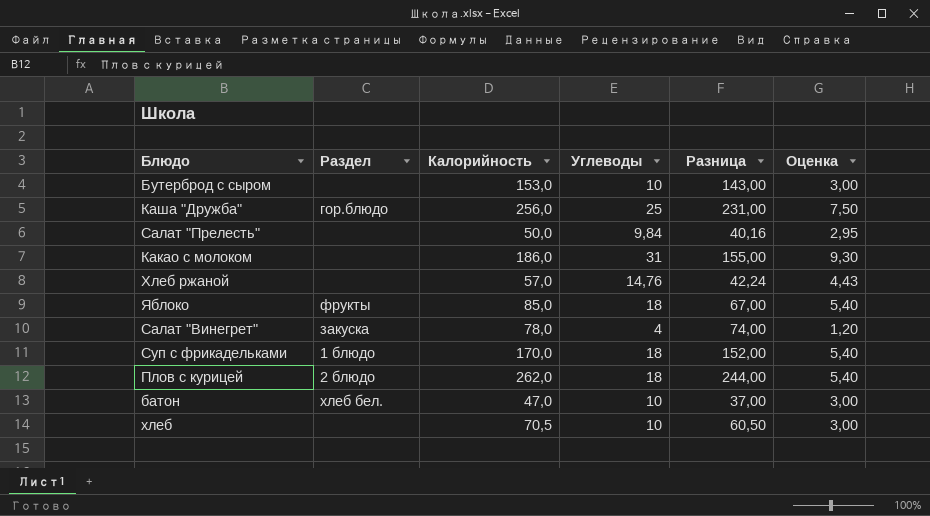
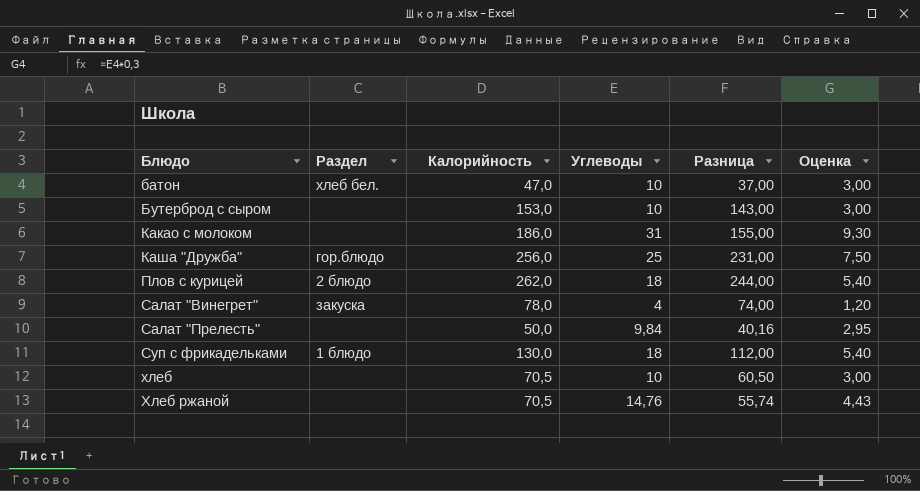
row order: none -> Блюдо ascending
row Яблоко: фрукты | 85,0 | 18 | 67,00 | 5,40 -> none
Суп с фрикадельками | Калорийность: 170,0 -> 130,0
Суп с фрикадельками | Разница: 152,00 -> 112,00
Хлеб ржаной | Калорийность: 57,0 -> 70,5
Хлеб ржаной | Разница: 42,24 -> 55,74

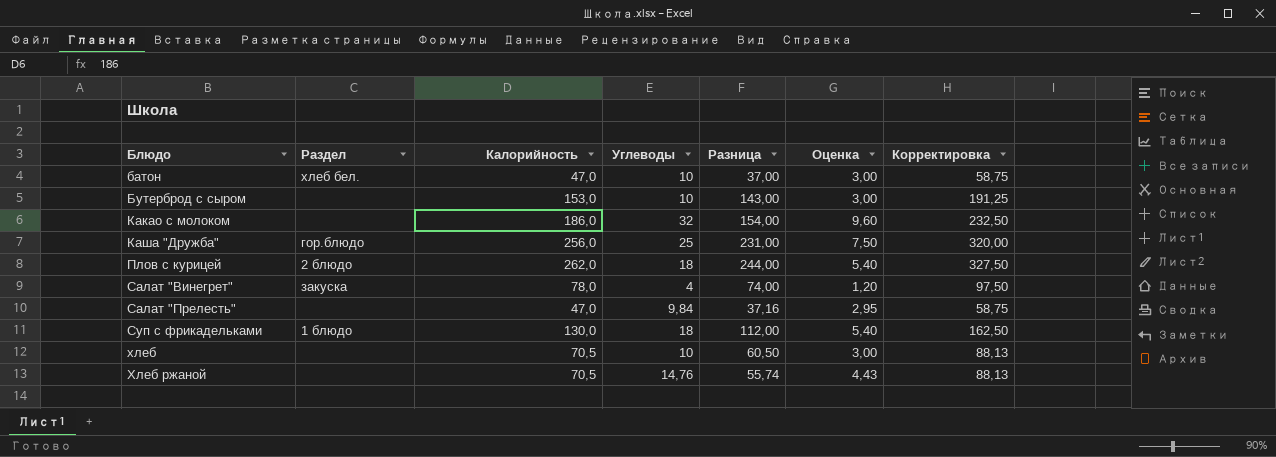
column Корректировка | formula: none -> [Калорийность] * 1,25
Какао с молоком | Углеводы: 31 -> 32
Какао с молоком | Разница: 155,00 -> 154,00
Какао с молоком | Оценка: 9,30 -> 9,60
Салат "Прелесть" | Калорийность: 50,0 -> 47,0
Салат "Прелесть" | Разница: 40,16 -> 37,16

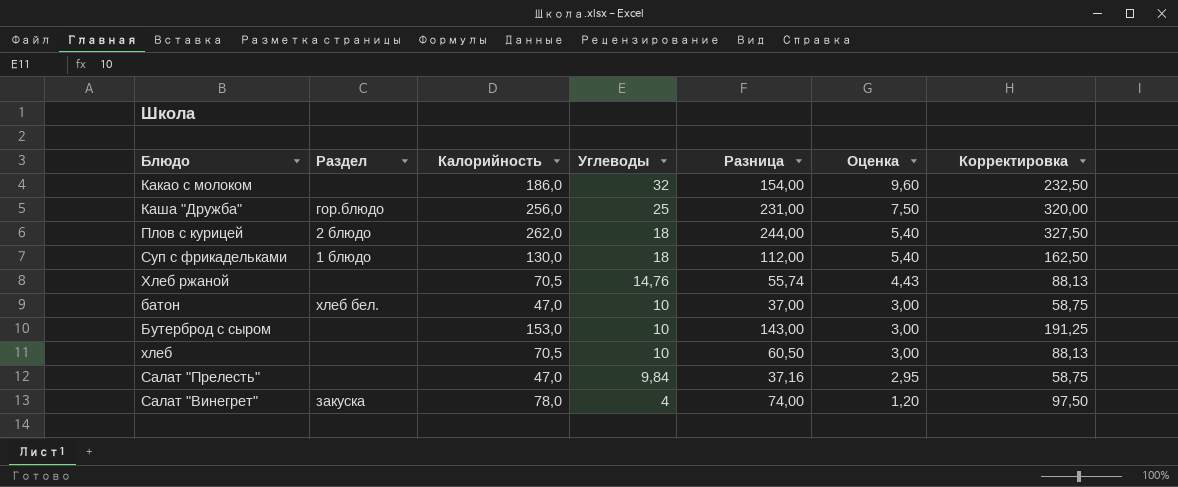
row order: Блюдо ascending -> Углеводы descending

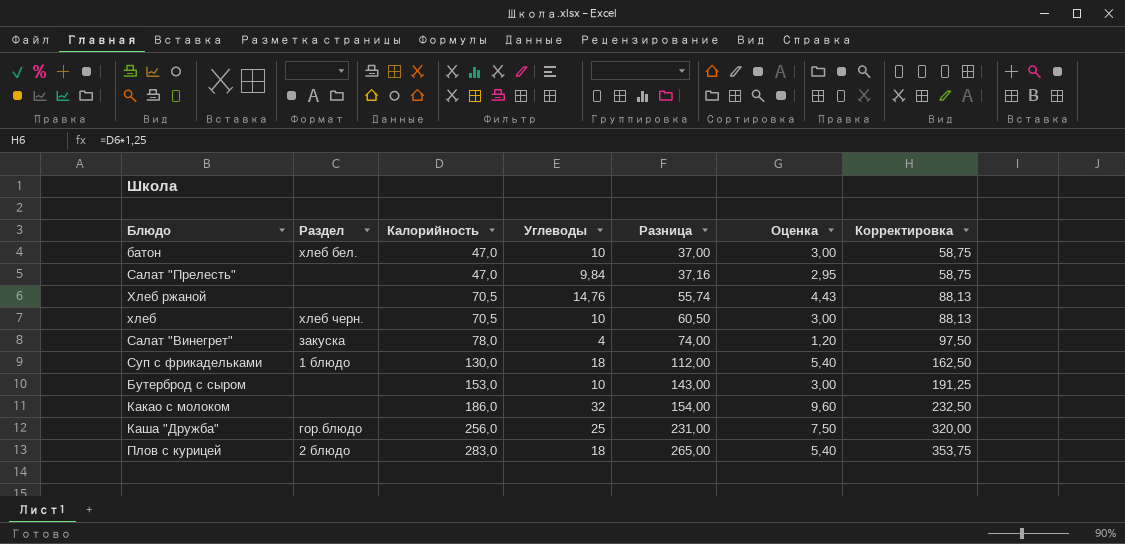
row order: Углеводы descending -> Калорийность ascending
хлеб | Раздел: none -> хлеб черн.
Плов с курицей | Калорийность: 262,0 -> 283,0
Плов с курицей | Разница: 244,00 -> 265,00
Плов с курицей | Корректировка: 327,50 -> 353,75

